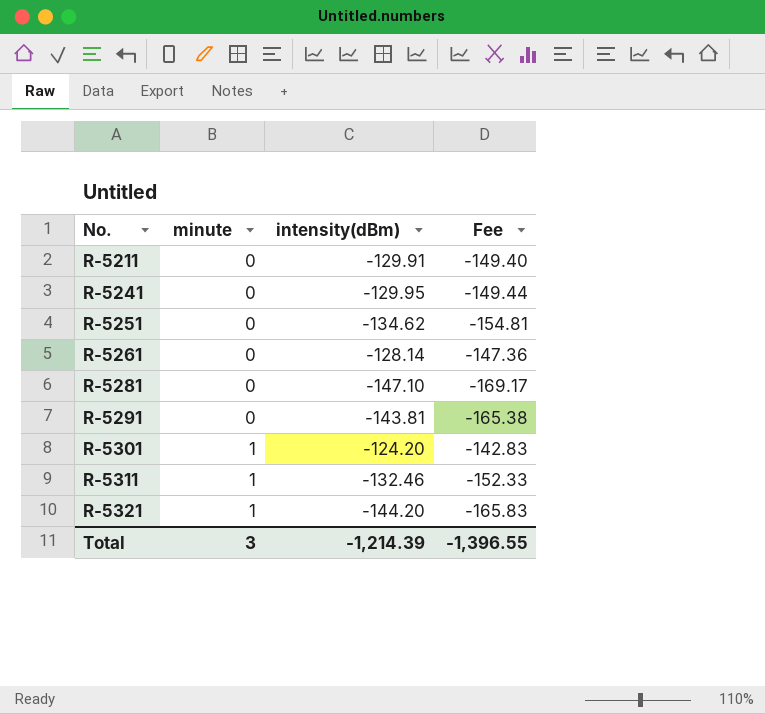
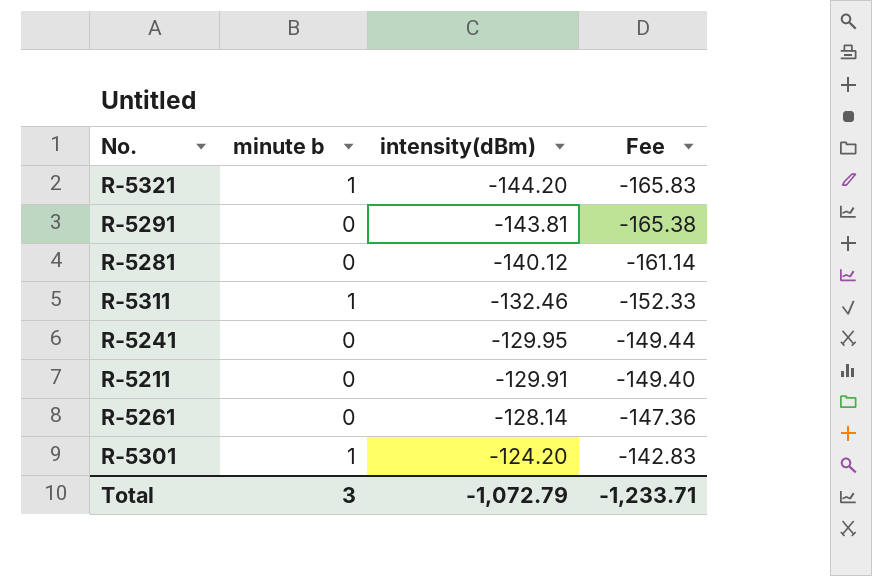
row order: No. ascending -> intensity(dBm) ascending
column name: minute -> minute b
row R-5251: 0 | -134.62 | -154.81 -> none
R-5281 | intensity(dBm): -147.10 -> -140.12
R-5281 | Fee: -169.17 -> -161.14
Total | intensity(dBm): -1,214.39 -> -1,072.79
Total | Fee: -1,396.55 -> -1,233.71

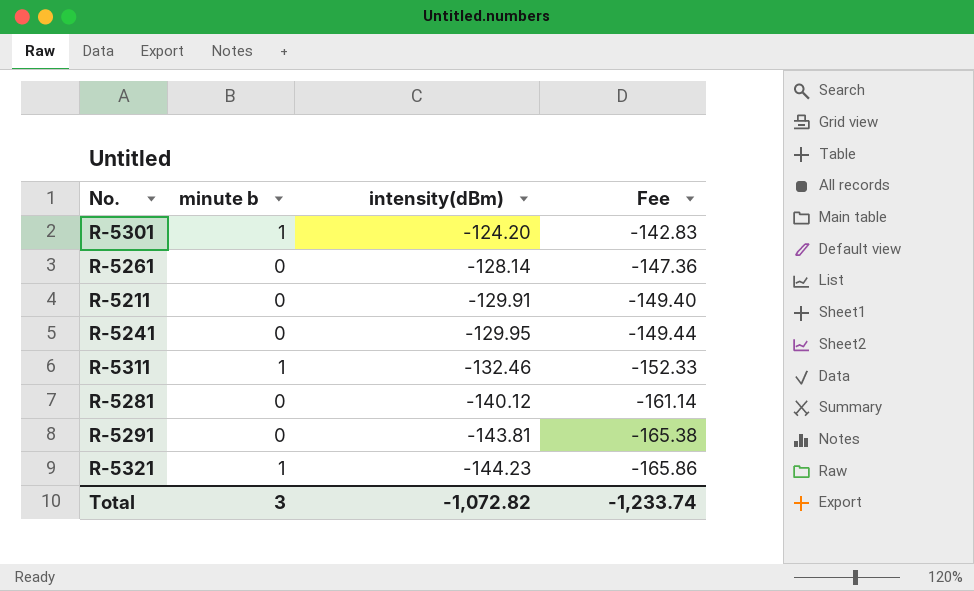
row order: intensity(dBm) ascending -> intensity(dBm) descending
R-5321 | intensity(dBm): -144.20 -> -144.23
R-5321 | Fee: -165.83 -> -165.86
Total | intensity(dBm): -1,072.79 -> -1,072.82
Total | Fee: -1,233.71 -> -1,233.74

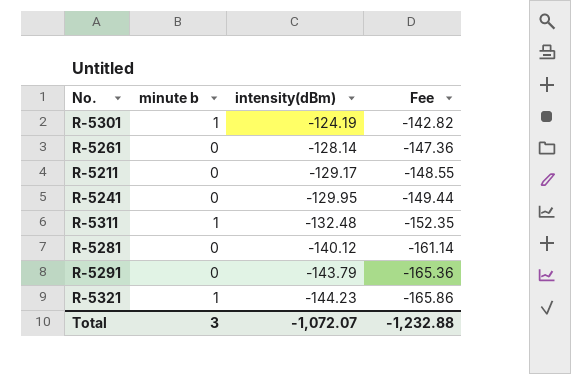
R-5301 | intensity(dBm): -124.20 -> -124.19
R-5301 | Fee: -142.83 -> -142.82
R-5211 | intensity(dBm): -129.91 -> -129.17
R-5211 | Fee: -149.40 -> -148.55
R-5311 | intensity(dBm): -132.46 -> -132.48
R-5311 | Fee: -152.33 -> -152.35
R-5291 | intensity(dBm): -143.81 -> -143.79
R-5291 | Fee: -165.38 -> -165.36
Total | intensity(dBm): -1,072.82 -> -1,072.07
Total | Fee: -1,233.74 -> -1,232.88

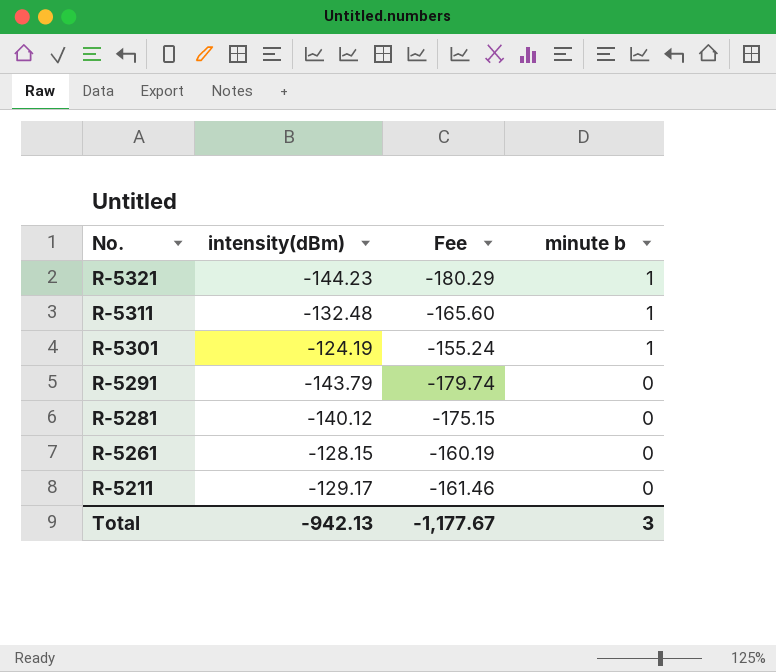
row order: intensity(dBm) descending -> No. descending
column Fee | formula: [intensity(dBm)] * 1.15 -> [intensity(dBm)] * 1.25
column minute b | position: 2 -> 4
row R-5241: 0 | -129.95 | -149.44 -> none
R-5261 | intensity(dBm): -128.14 -> -128.15
Total | intensity(dBm): -1,072.07 -> -942.13
Total | Fee: -1,232.88 -> -1,177.67

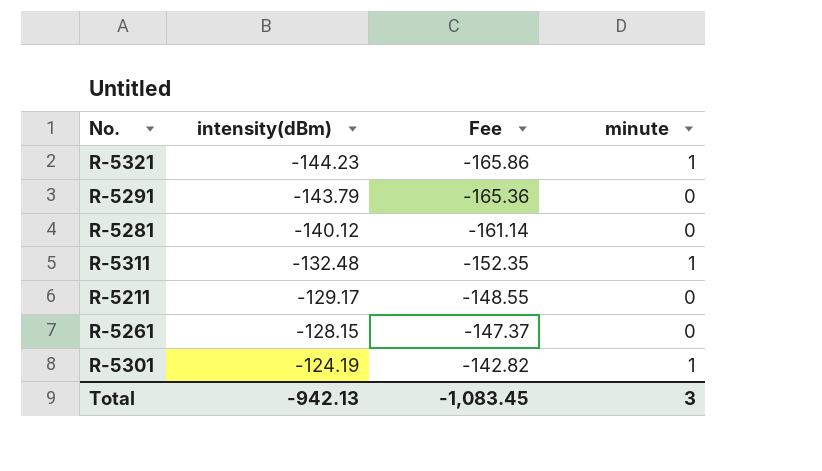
row order: No. descending -> intensity(dBm) ascending
column Fee | formula: [intensity(dBm)] * 1.25 -> [intensity(dBm)] * 1.15
column name: minute b -> minute
Total | Fee: -1,177.67 -> -1,083.45

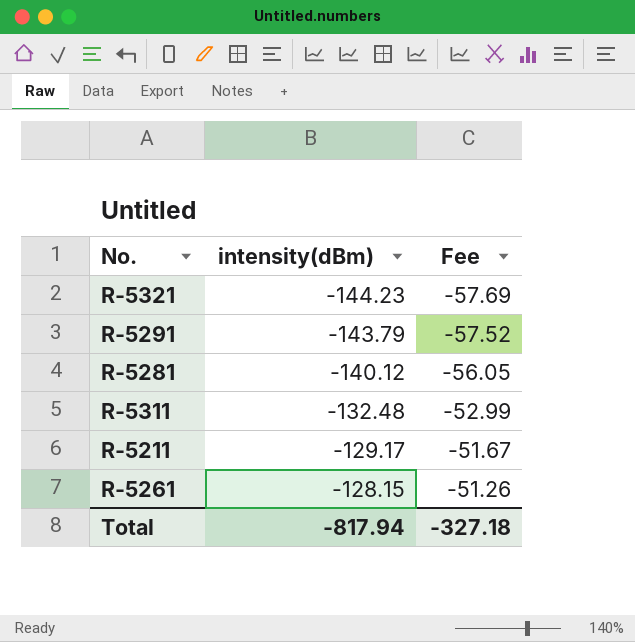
column minute | position: 4 -> none
column Fee | formula: [intensity(dBm)] * 1.15 -> [intensity(dBm)] * 0.4
row R-5301: -124.19 | -142.82 | 1 -> none
Total | intensity(dBm): -942.13 -> -817.94
Total | Fee: -1,083.45 -> -327.18

